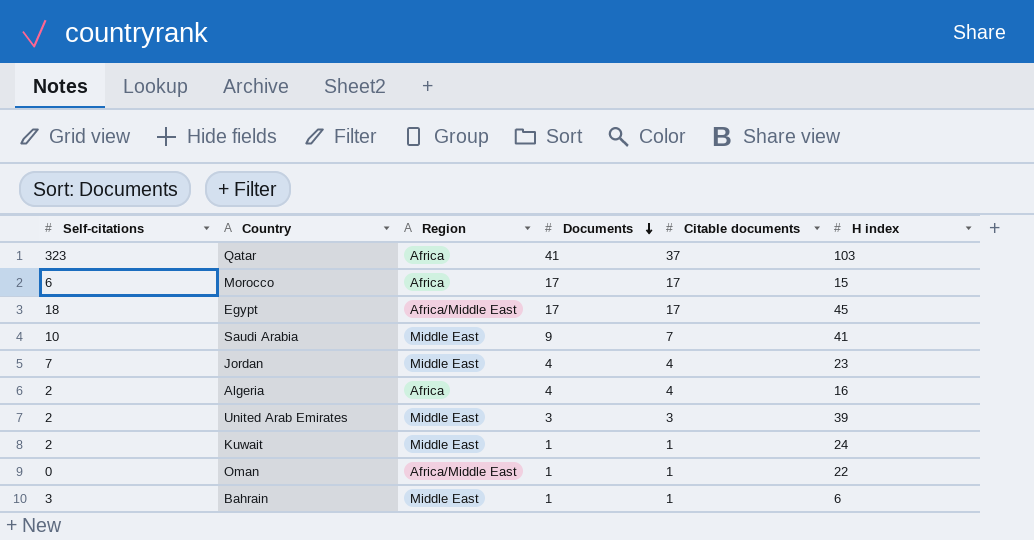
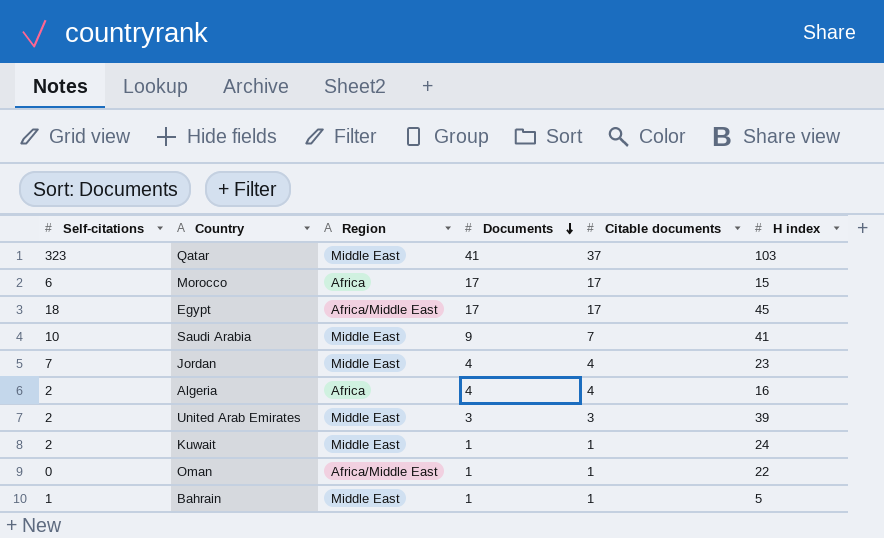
Qatar | Region: Africa -> Middle East
Bahrain | Self-citations: 3 -> 1
Bahrain | H index: 6 -> 5

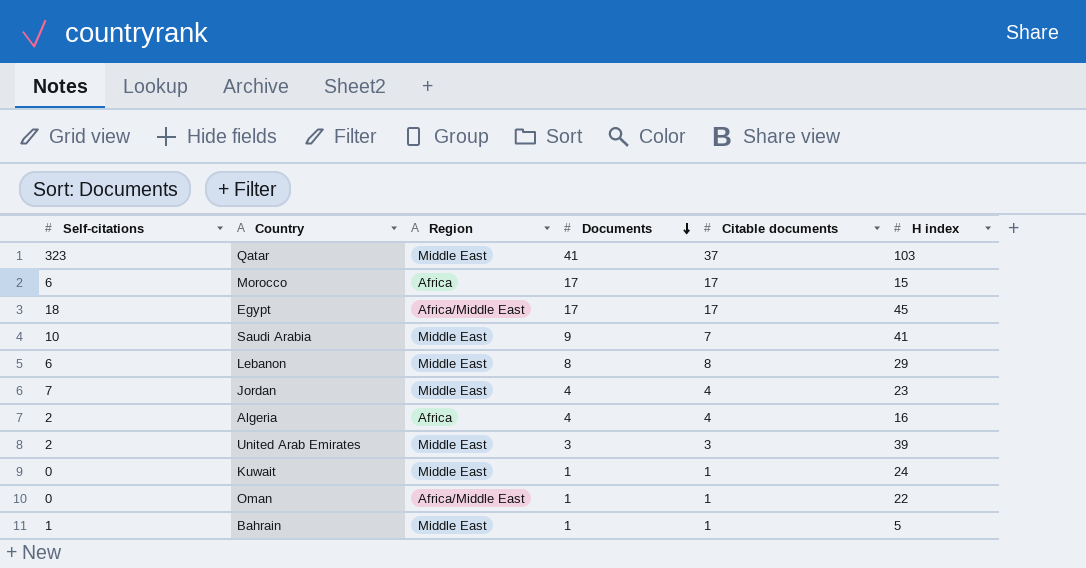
row Lebanon: none -> 6 | Middle East | 8 | 8 | 29
Kuwait | Self-citations: 2 -> 0

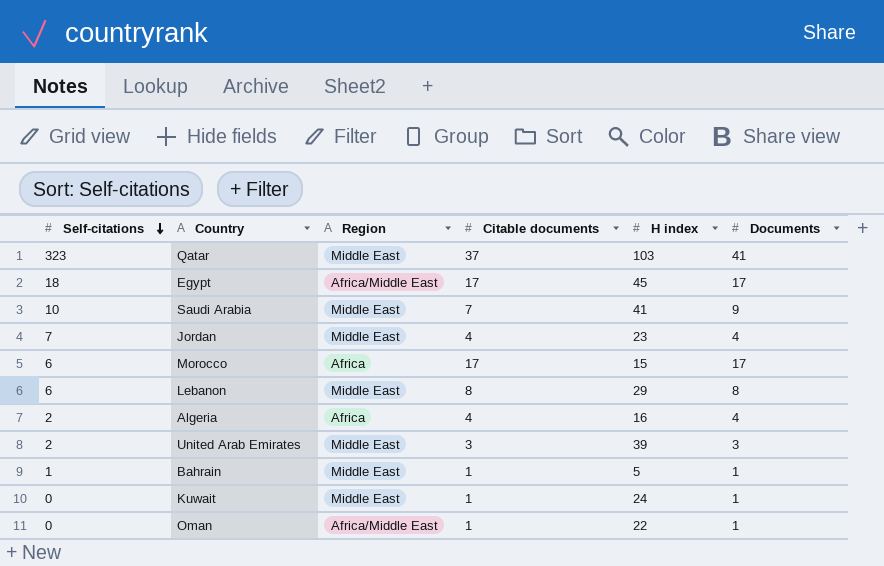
row order: Documents descending -> Self-citations descending
column Documents | position: 4 -> 6

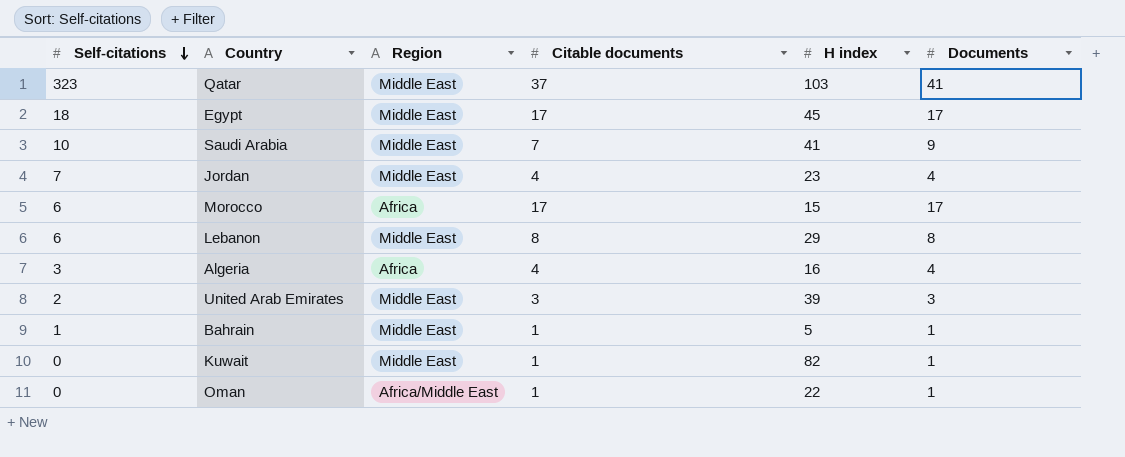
Egypt | Region: Africa/Middle East -> Middle East
Algeria | Self-citations: 2 -> 3
Kuwait | H index: 24 -> 82

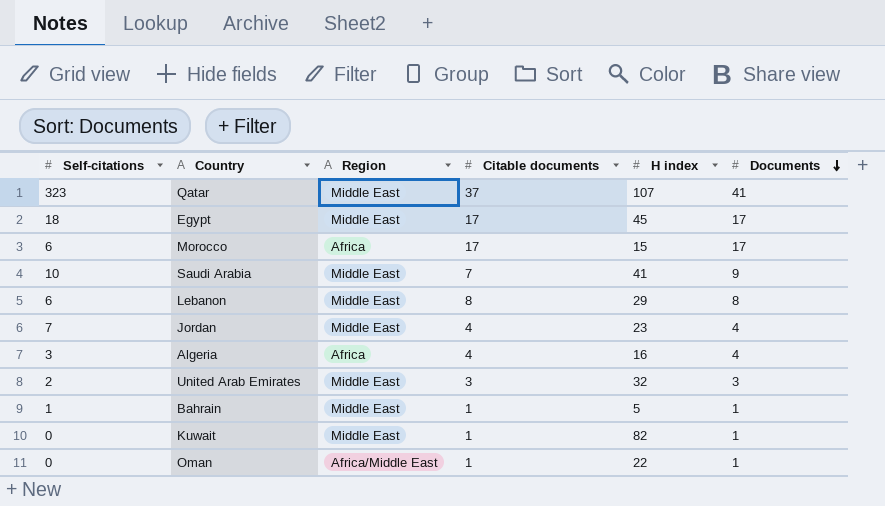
row order: Self-citations descending -> Documents descending
Qatar | H index: 103 -> 107
United Arab Emirates | H index: 39 -> 32

